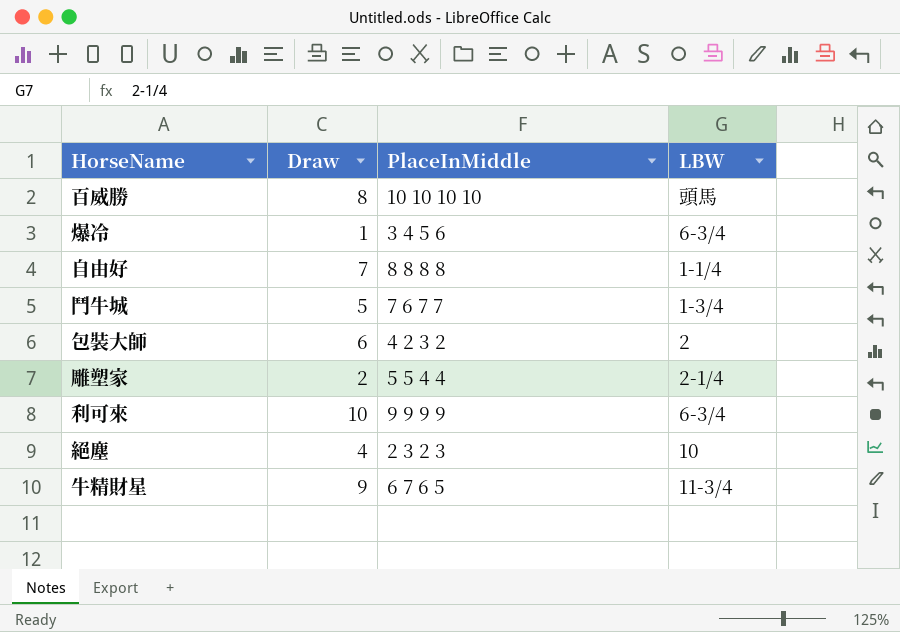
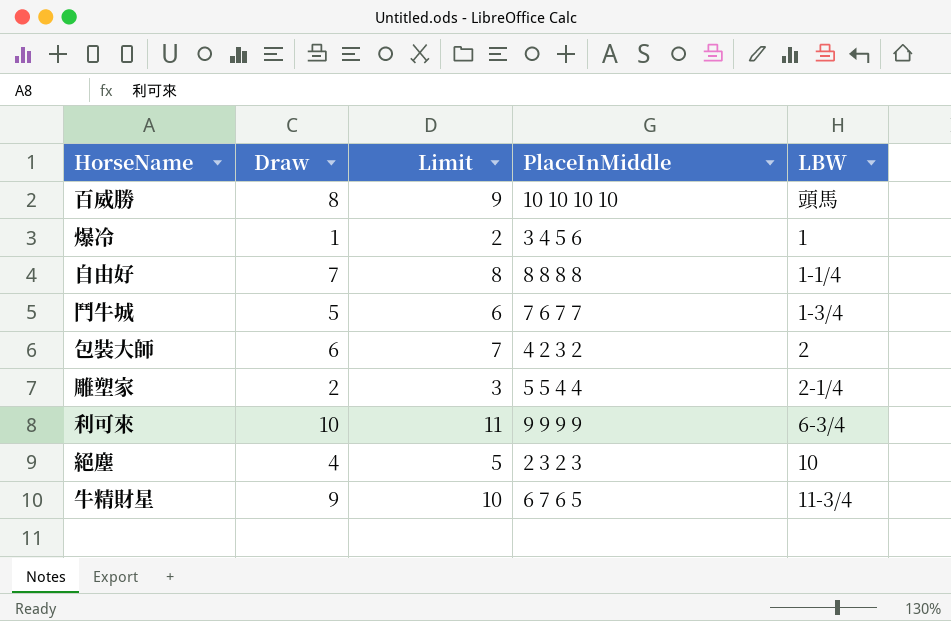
column Limit | formula: none -> [Draw] + 1
爆冷 | LBW: 6-3/4 -> 1

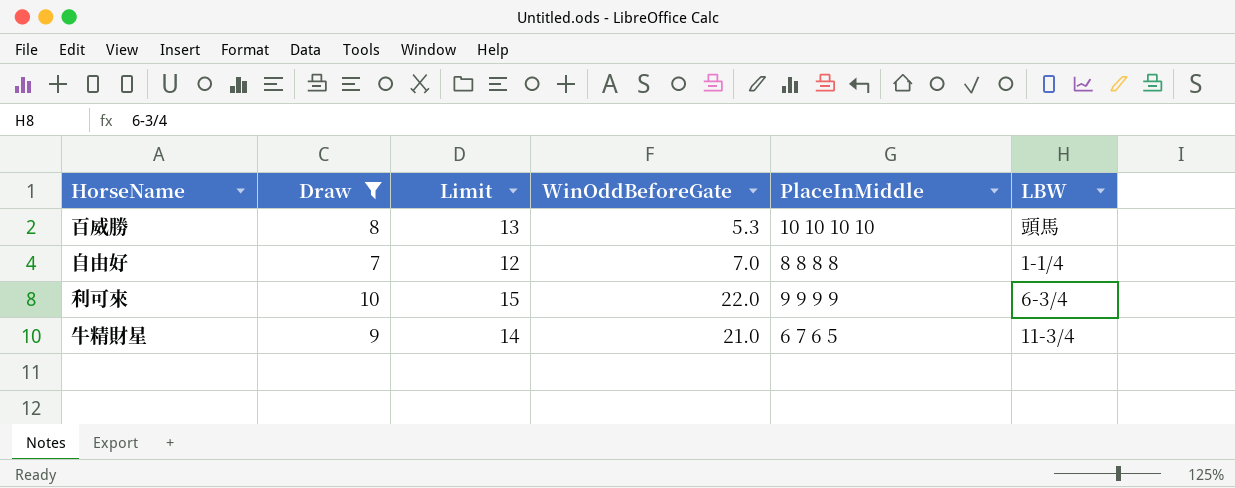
filter: none -> Draw >= 7
column Limit | formula: [Draw] + 1 -> [Draw] + 5
column WinOddBeforeGate | position: none -> 4

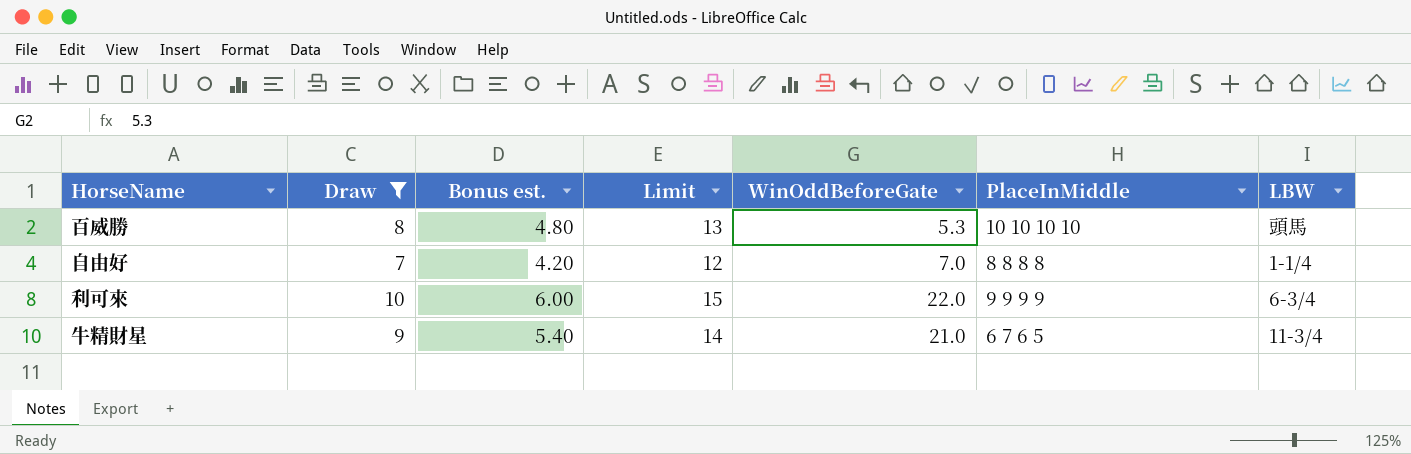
column Bonus est. | formula: none -> [Draw] * 0.6

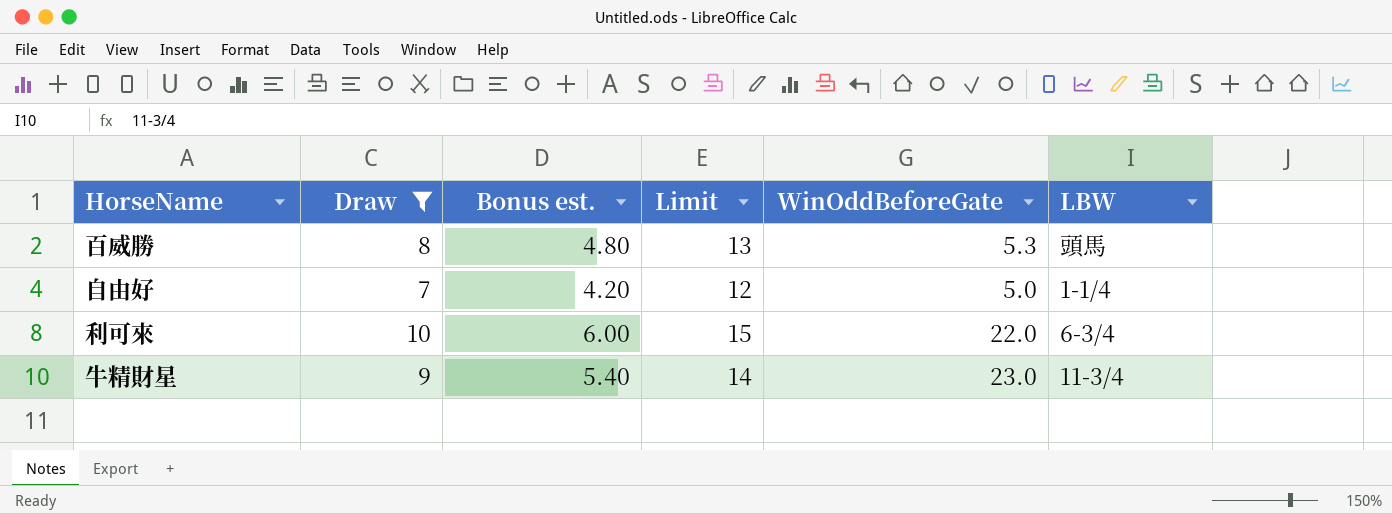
column PlaceInMiddle | position: 6 -> none
自由好 | WinOddBeforeGate: 7.0 -> 5.0
牛精財星 | WinOddBeforeGate: 21.0 -> 23.0

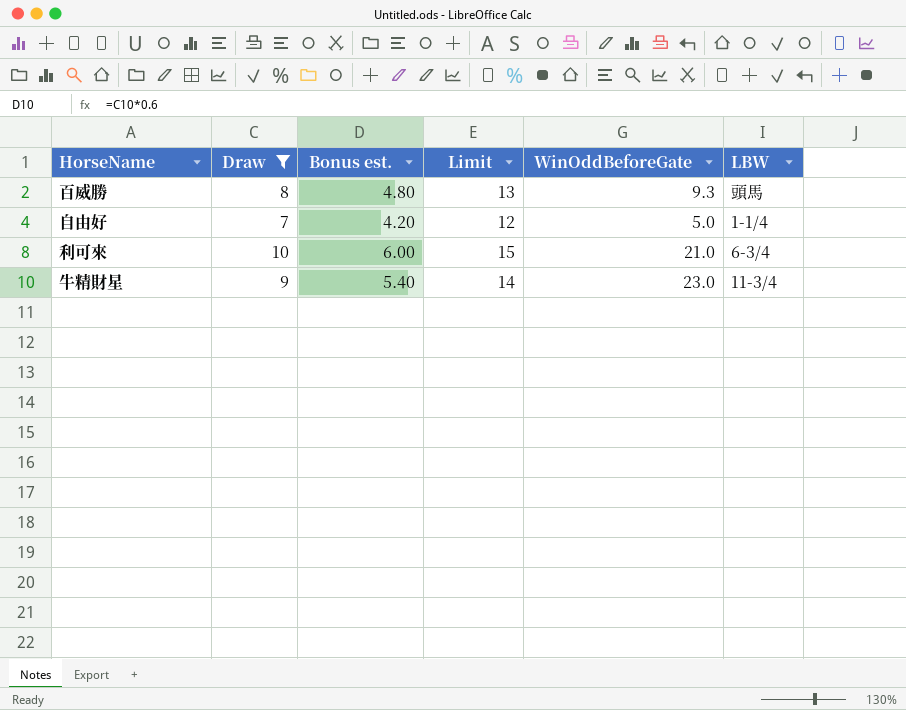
百威勝 | WinOddBeforeGate: 5.3 -> 9.3
利可來 | WinOddBeforeGate: 22.0 -> 21.0

